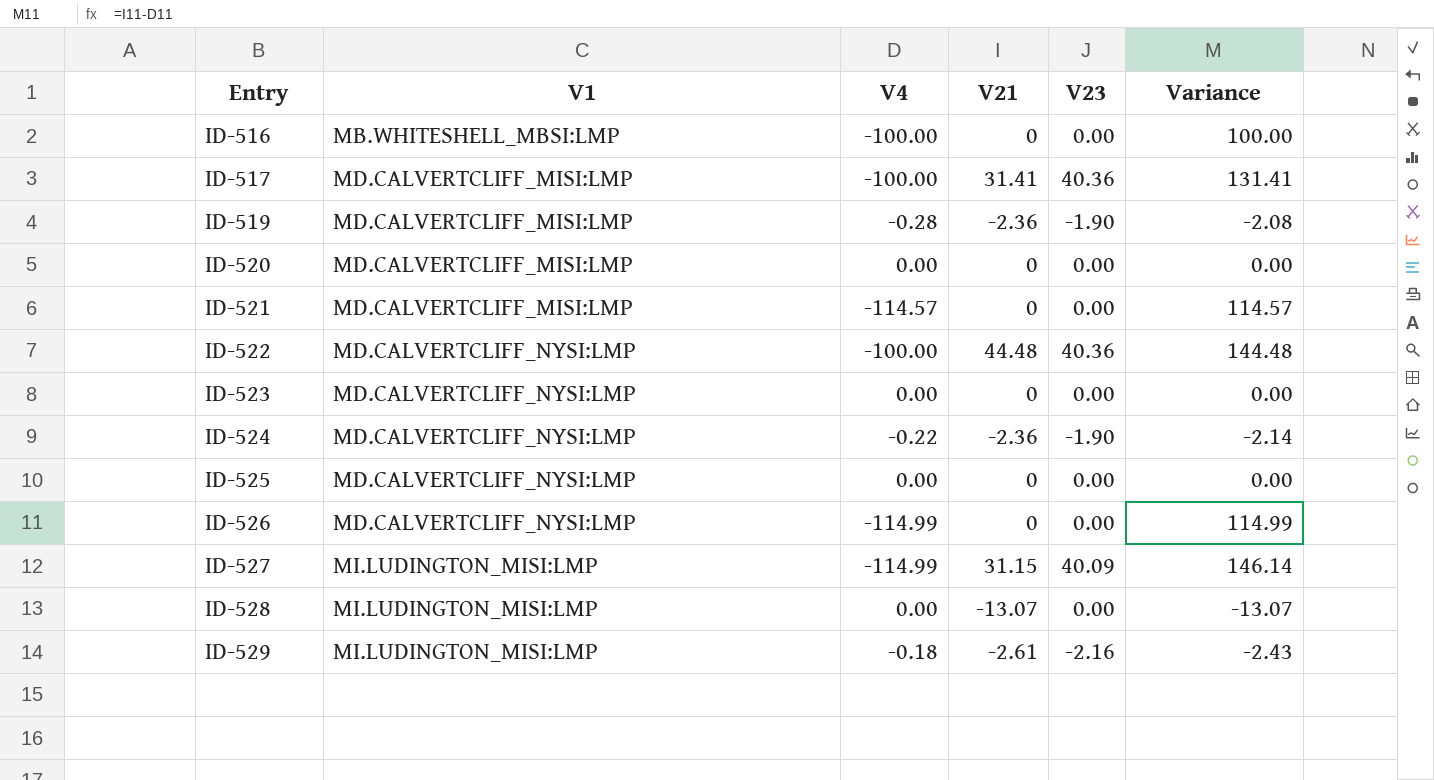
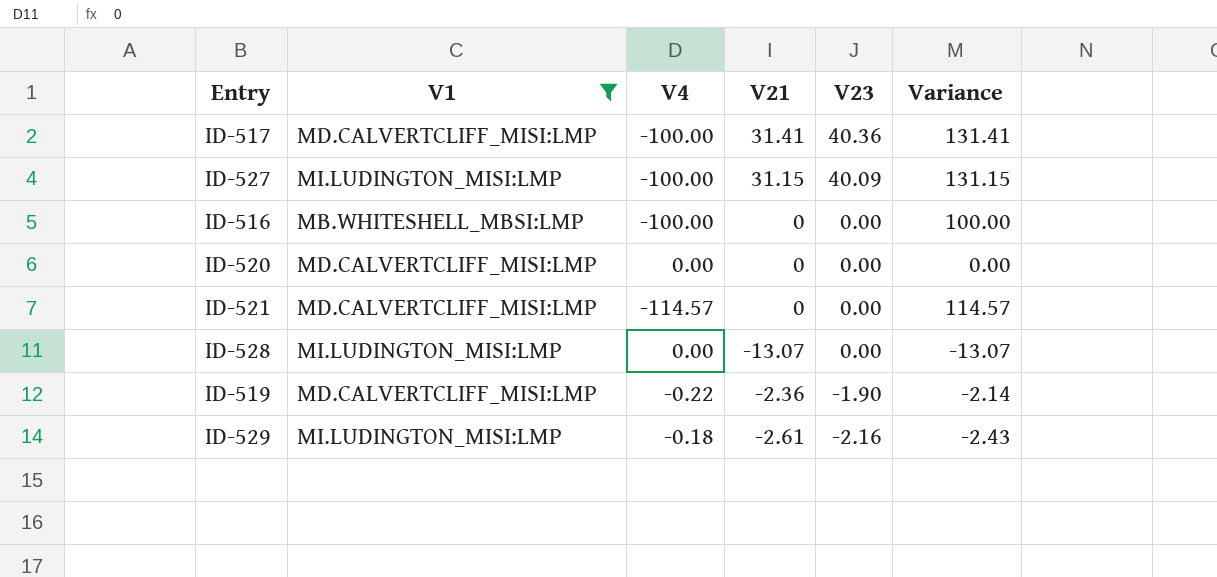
filter: none -> V1 != MD.CALVERTCLIFF_NYSI:LMP
row order: Entry ascending -> V23 descending
ID-527 | V4: -114.99 -> -100.00
ID-527 | Variance: 146.14 -> 131.15
ID-519 | V4: -0.28 -> -0.22
ID-519 | Variance: -2.08 -> -2.14

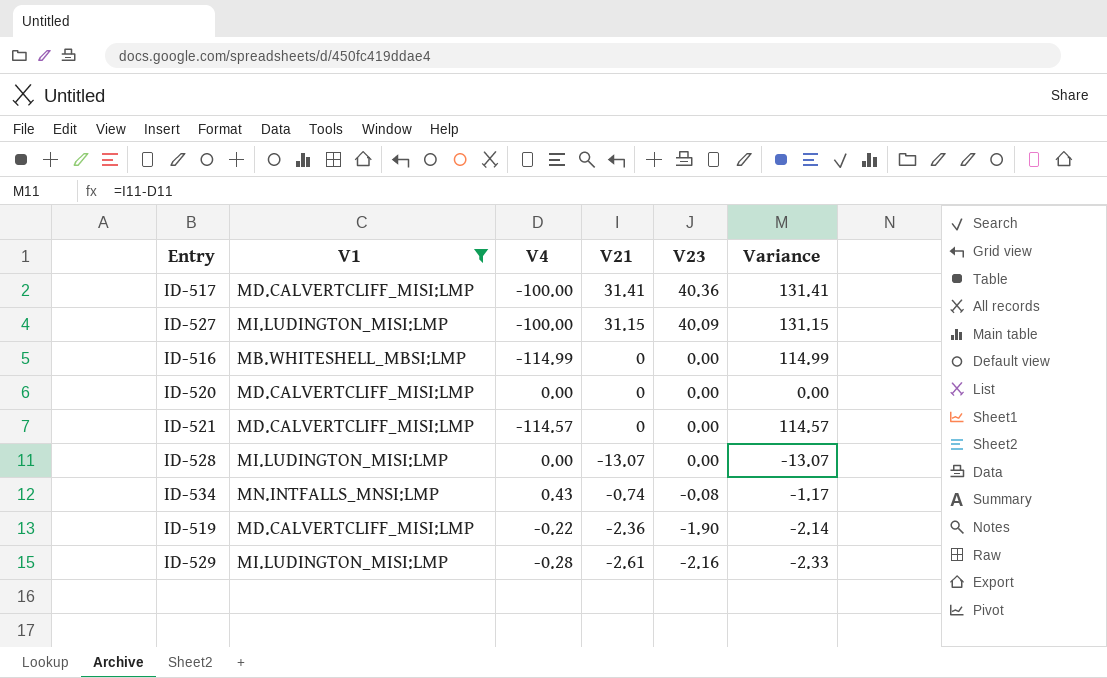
ID-516 | V4: -100.00 -> -114.99
ID-516 | Variance: 100.00 -> 114.99
row ID-534: none -> MN.INTFALLS_MNSI:LMP | 0.43 | -0.74 | -0.08 | -1.17
ID-529 | V4: -0.18 -> -0.28
ID-529 | Variance: -2.43 -> -2.33

